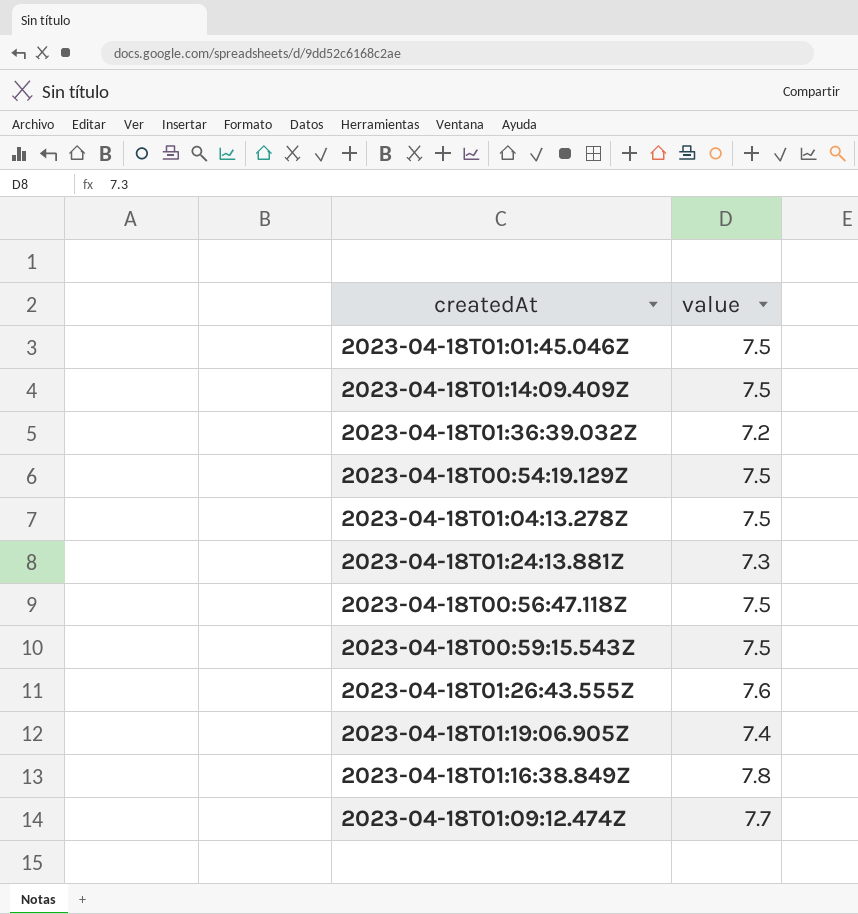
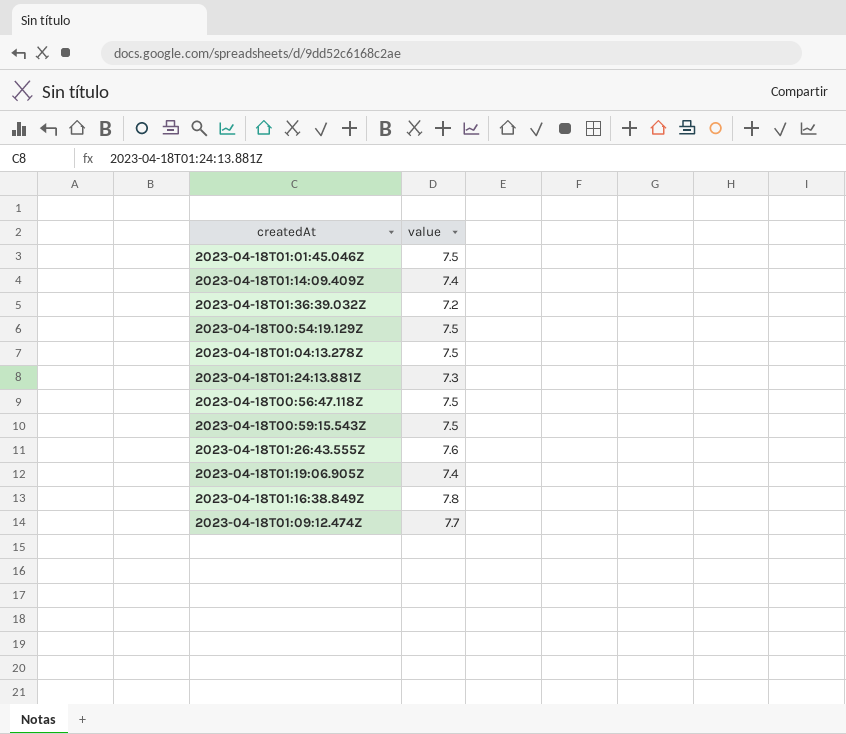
2023-04-18T01:14:09.409Z | value: 7.5 -> 7.4

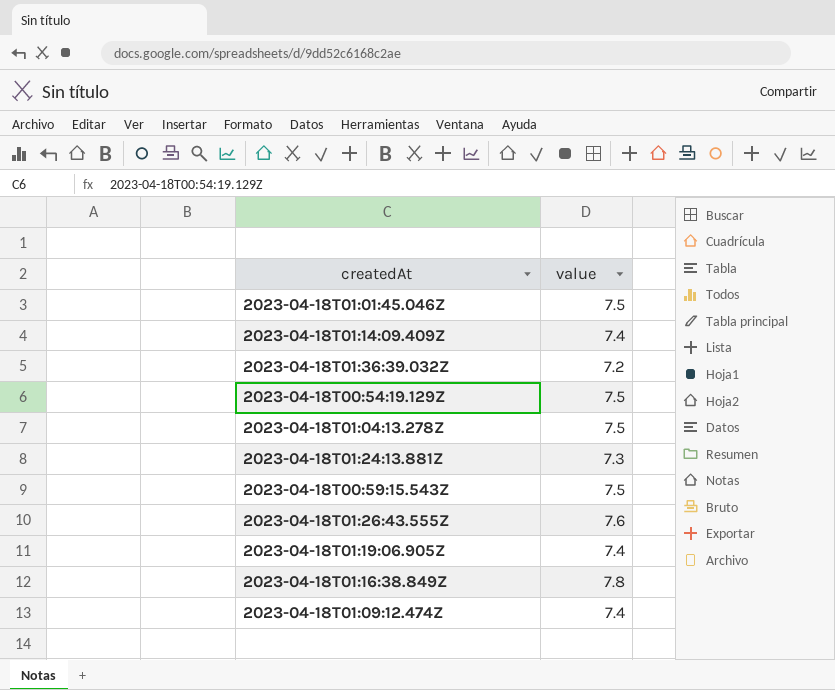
row 2023-04-18T00:56:47.118Z: 7.5 -> none
2023-04-18T01:09:12.474Z | value: 7.7 -> 7.4

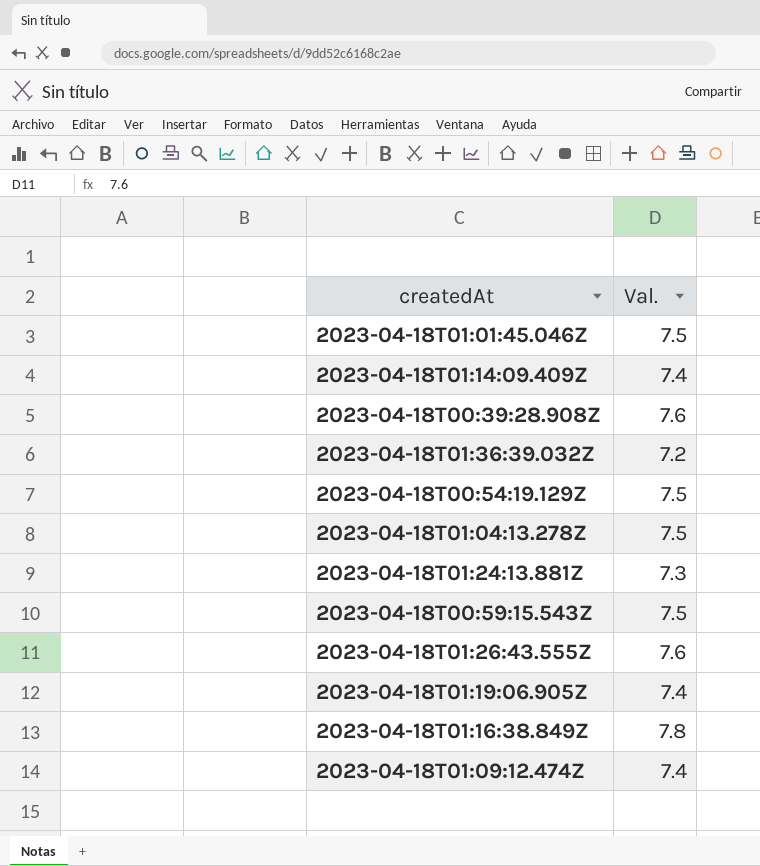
column name: value -> Val.
row 2023-04-18T00:39:28.908Z: none -> 7.6

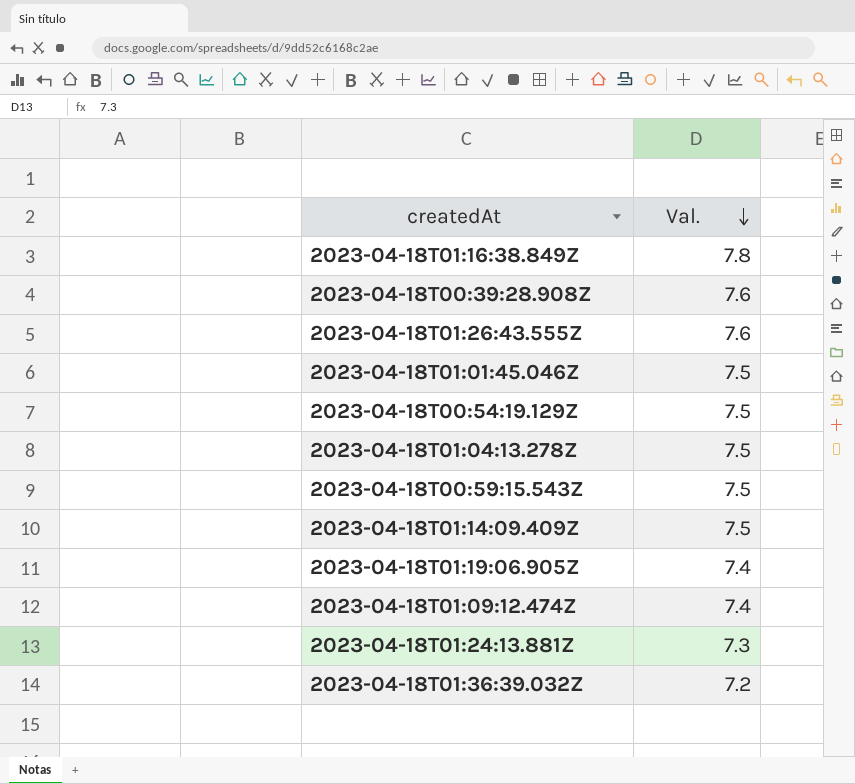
row order: none -> Val. descending
2023-04-18T01:14:09.409Z | Val.: 7.4 -> 7.5

